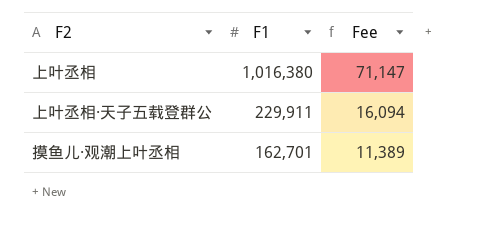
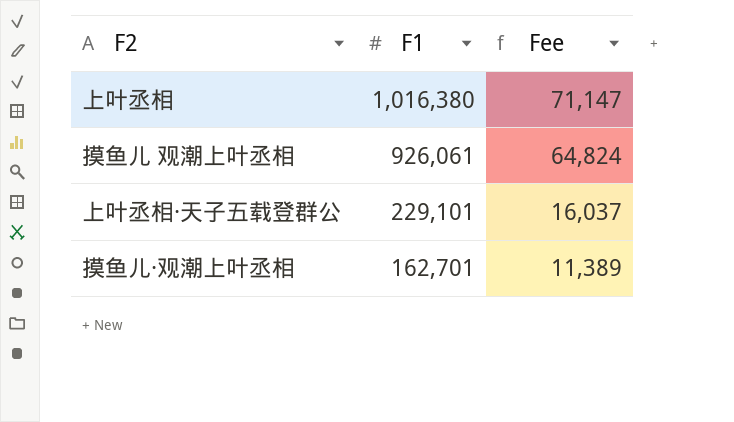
row 摸鱼儿 观潮上叶丞相: none -> 926,061 | 64,824
上叶丞相·天子五载登群公 | F1: 229,911 -> 229,101
上叶丞相·天子五载登群公 | Fee: 16,094 -> 16,037

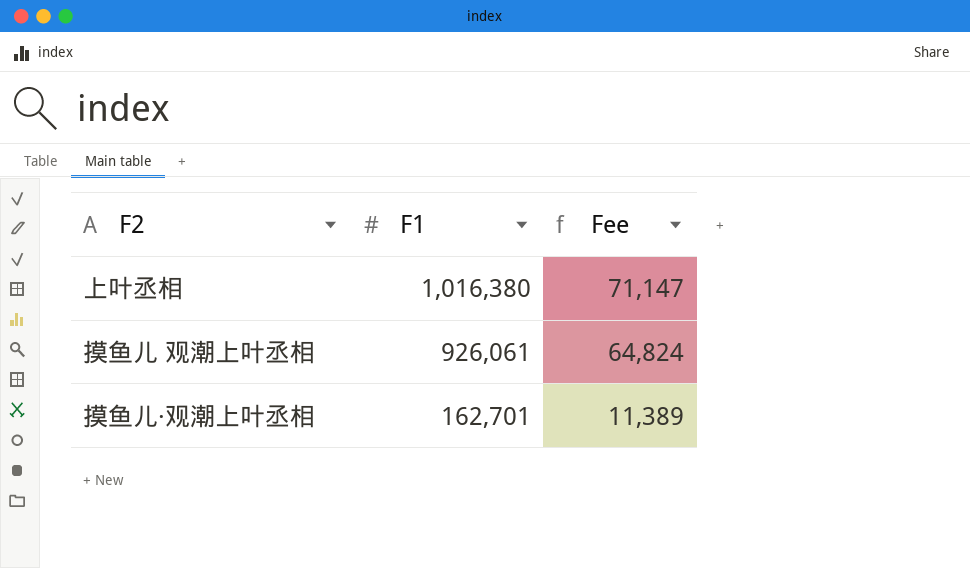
row 上叶丞相·天子五载登群公: 229,101 | 16,037 -> none

